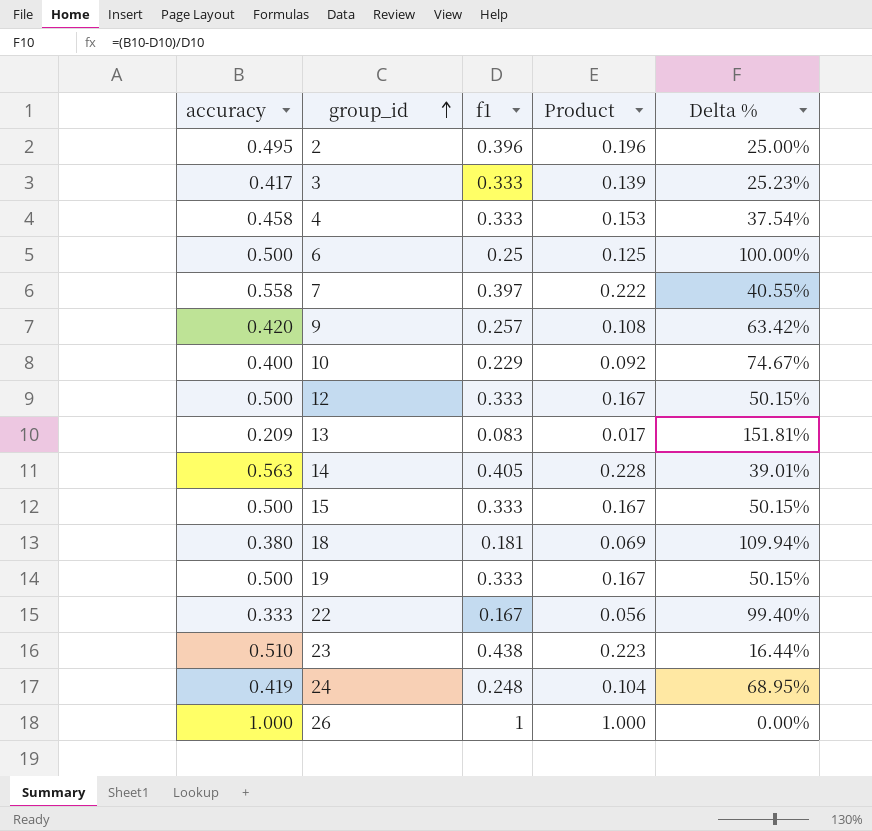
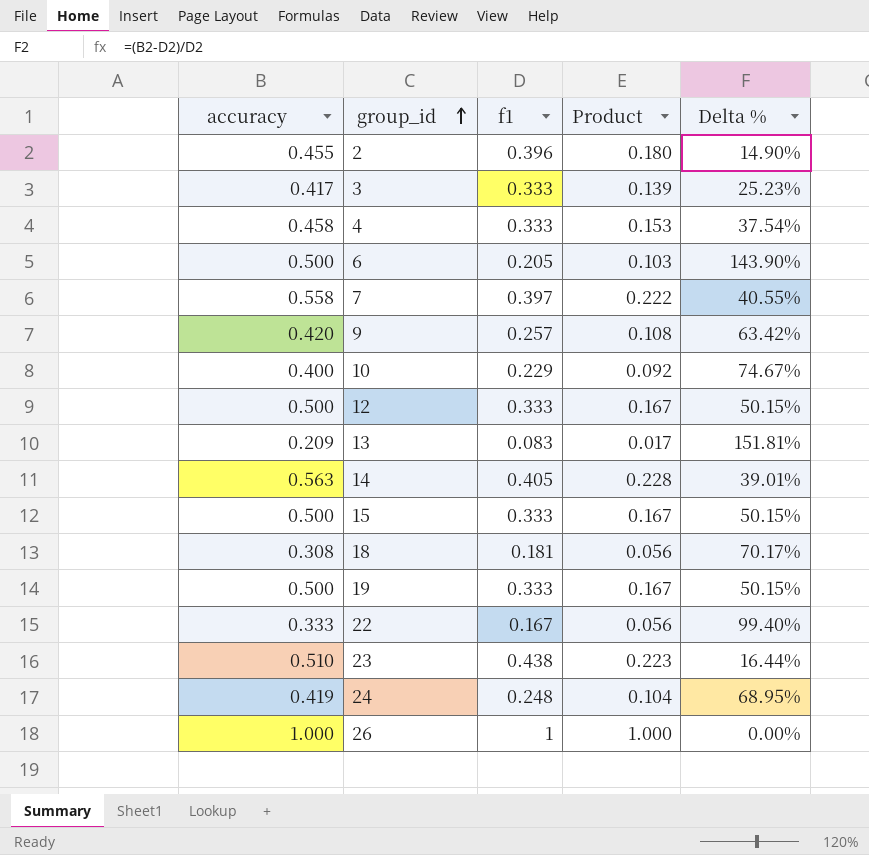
2 | accuracy: 0.495 -> 0.455
2 | Product: 0.196 -> 0.180
2 | Delta %: 25.00% -> 14.90%
6 | f1: 0.25 -> 0.205
6 | Product: 0.125 -> 0.103
6 | Delta %: 100.00% -> 143.90%
18 | accuracy: 0.380 -> 0.308
18 | Product: 0.069 -> 0.056
18 | Delta %: 109.94% -> 70.17%

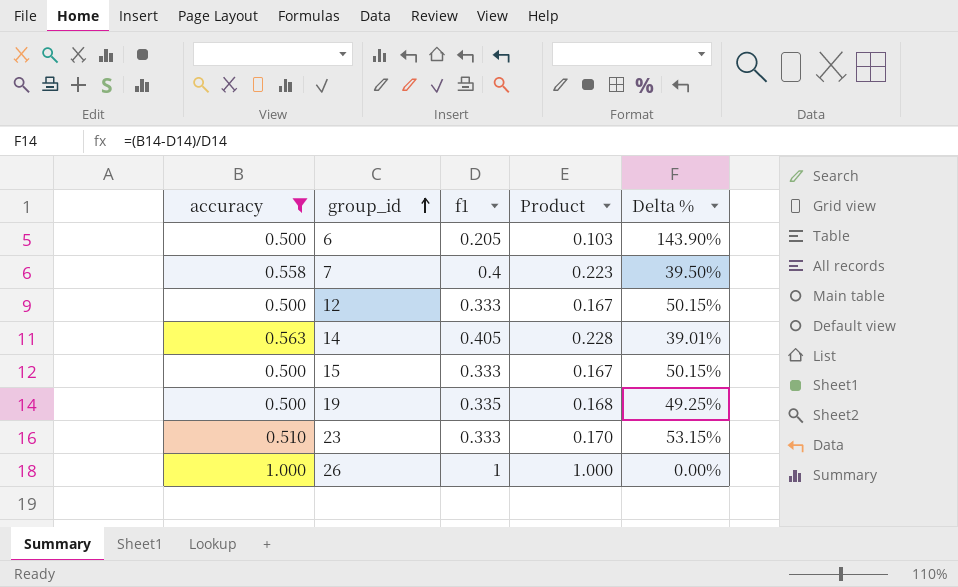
filter: none -> accuracy >= 0.500
7 | f1: 0.397 -> 0.4
7 | Product: 0.222 -> 0.223
7 | Delta %: 40.55% -> 39.50%
19 | f1: 0.333 -> 0.335
19 | Product: 0.167 -> 0.168
19 | Delta %: 50.15% -> 49.25%
23 | f1: 0.438 -> 0.333
23 | Product: 0.223 -> 0.170
23 | Delta %: 16.44% -> 53.15%

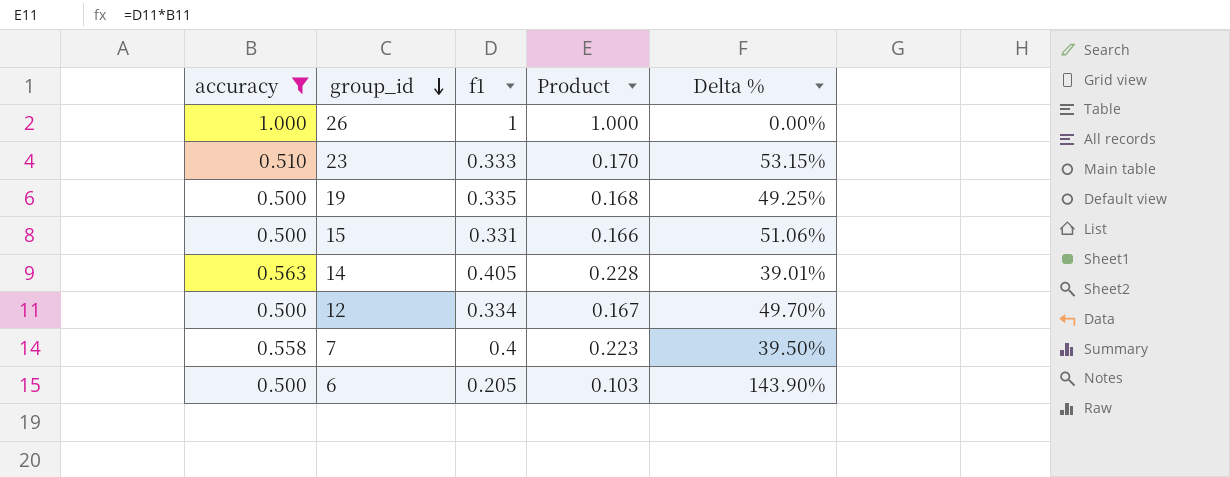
row order: group_id ascending -> group_id descending
15 | f1: 0.333 -> 0.331
15 | Product: 0.167 -> 0.166
15 | Delta %: 50.15% -> 51.06%
12 | f1: 0.333 -> 0.334
12 | Delta %: 50.15% -> 49.70%

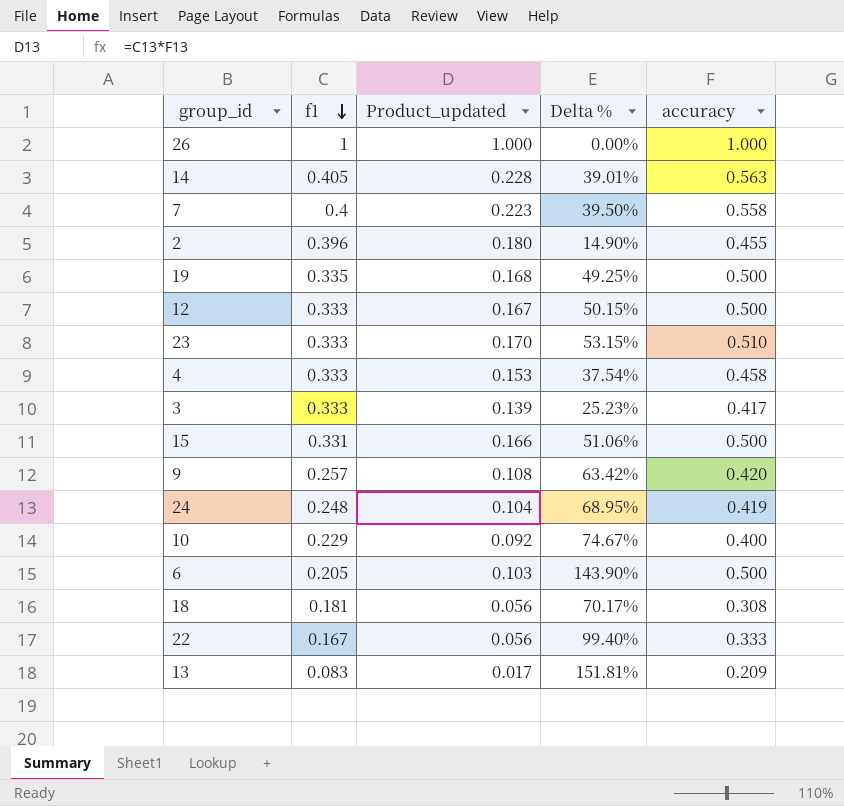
filter: accuracy >= 0.500 -> none
row order: group_id descending -> f1 descending
column name: Product -> Product_updated
column accuracy | position: 1 -> 5
12 | f1: 0.334 -> 0.333
12 | Delta %: 49.70% -> 50.15%

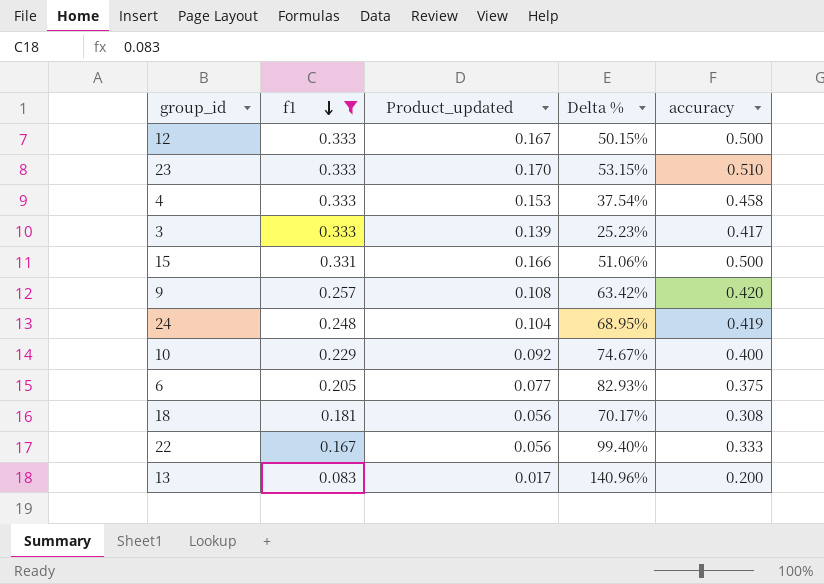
filter: none -> f1 <= 0.333
6 | Product_updated: 0.103 -> 0.077
6 | Delta %: 143.90% -> 82.93%
6 | accuracy: 0.500 -> 0.375
13 | Delta %: 151.81% -> 140.96%
13 | accuracy: 0.209 -> 0.200

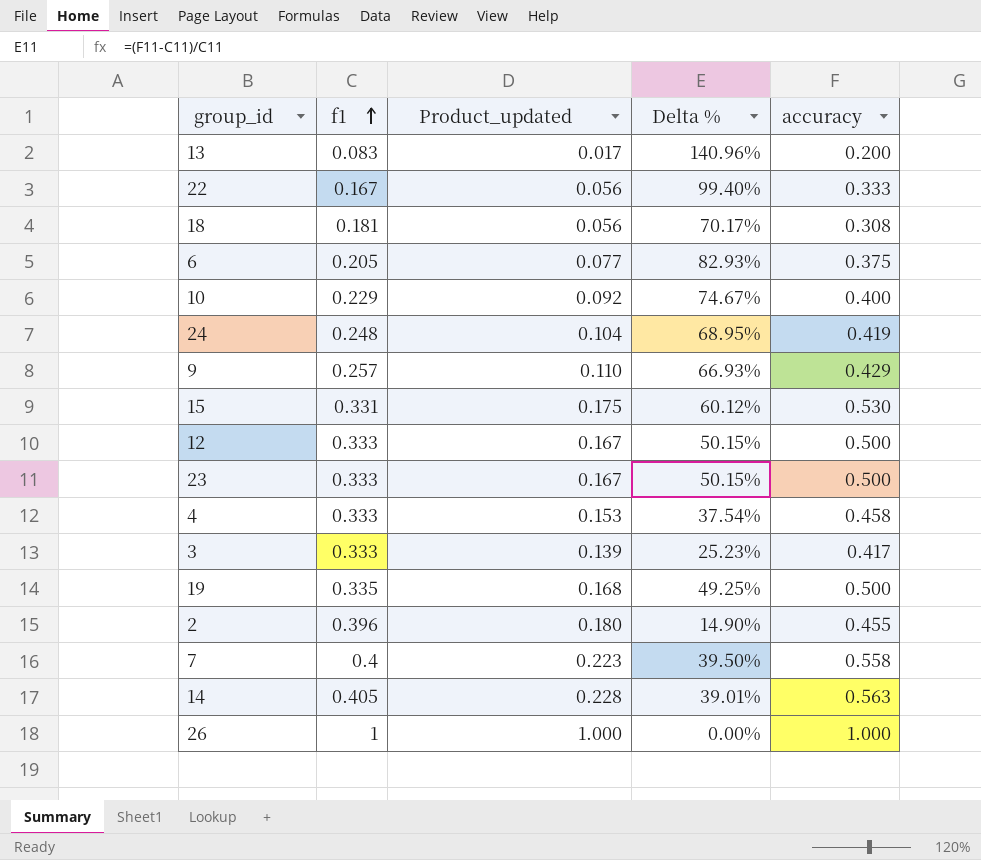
filter: f1 <= 0.333 -> none
row order: f1 descending -> f1 ascending
9 | Product_updated: 0.108 -> 0.110
9 | Delta %: 63.42% -> 66.93%
9 | accuracy: 0.420 -> 0.429
15 | Product_updated: 0.166 -> 0.175
15 | Delta %: 51.06% -> 60.12%
15 | accuracy: 0.500 -> 0.530
23 | Product_updated: 0.170 -> 0.167
23 | Delta %: 53.15% -> 50.15%
23 | accuracy: 0.510 -> 0.500

